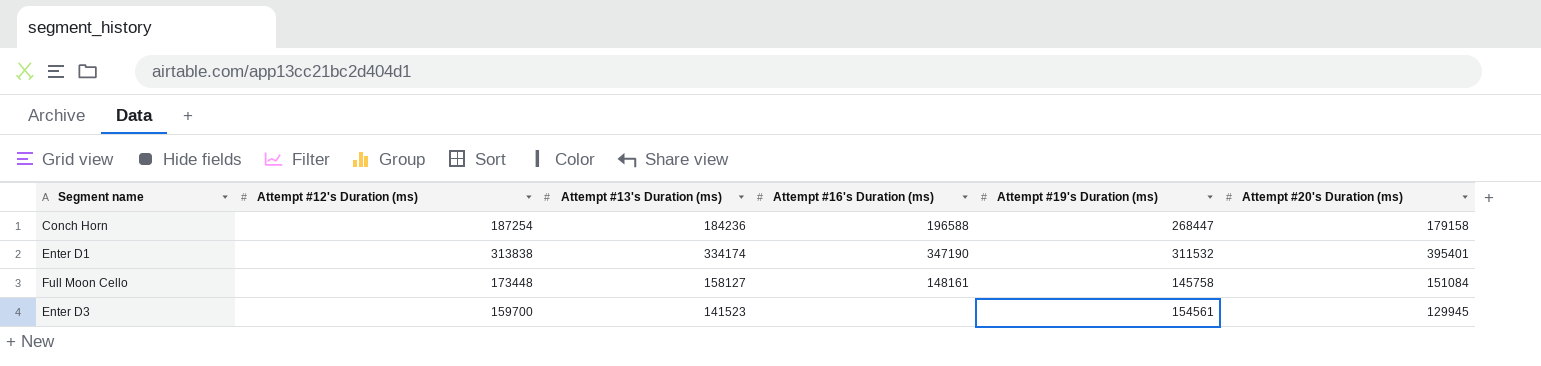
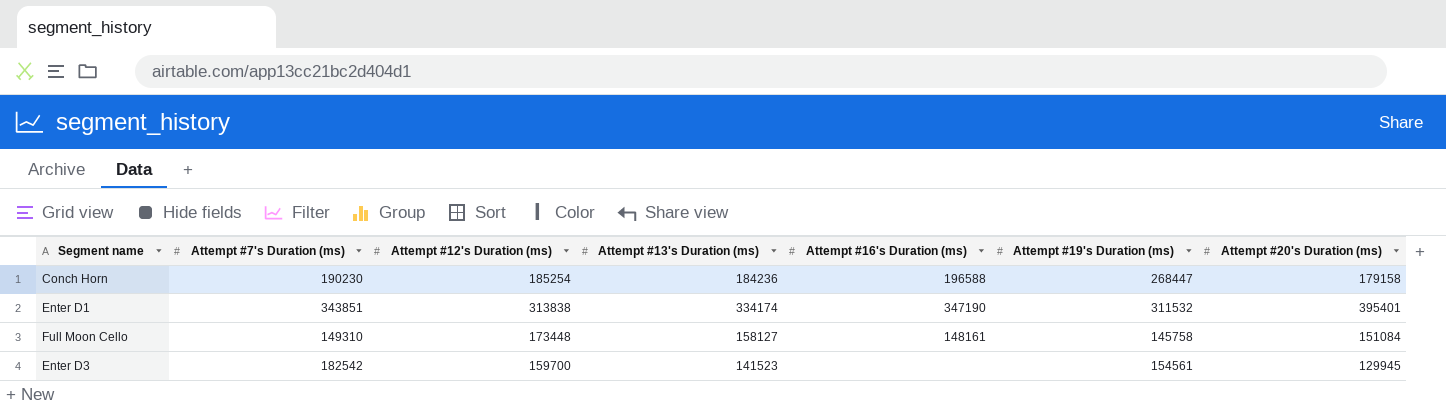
column Attempt #7's Duration (ms) | position: none -> 2
Conch Horn | Attempt #12's Duration (ms): 187254 -> 185254

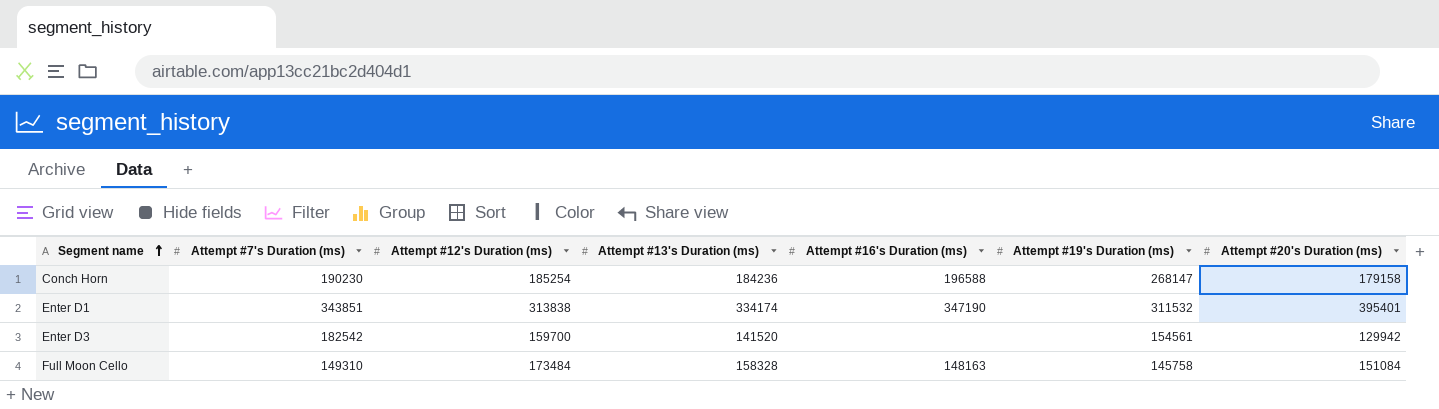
row order: none -> Segment name ascending
Conch Horn | Attempt #19's Duration (ms): 268447 -> 268147
Enter D3 | Attempt #13's Duration (ms): 141523 -> 141520
Enter D3 | Attempt #20's Duration (ms): 129945 -> 129942
Full Moon Cello | Attempt #12's Duration (ms): 173448 -> 173484
Full Moon Cello | Attempt #13's Duration (ms): 158127 -> 158328
Full Moon Cello | Attempt #16's Duration (ms): 148161 -> 148163

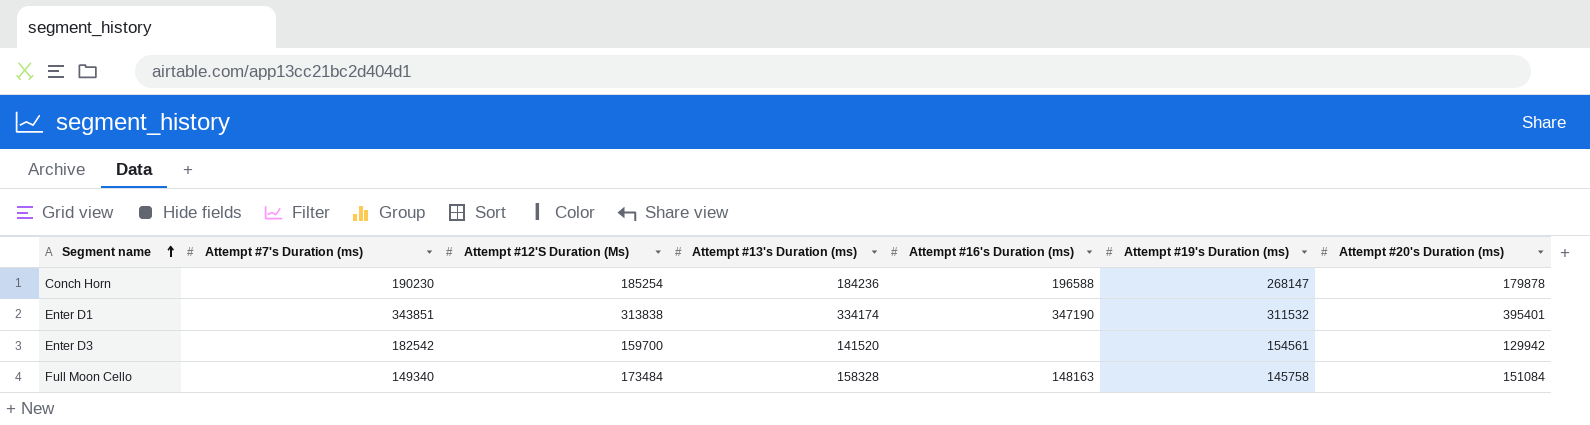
column name: Attempt #12's Duration (ms) -> Attempt #12'S Duration (Ms)
Conch Horn | Attempt #20's Duration (ms): 179158 -> 179878
Full Moon Cello | Attempt #7's Duration (ms): 149310 -> 149340

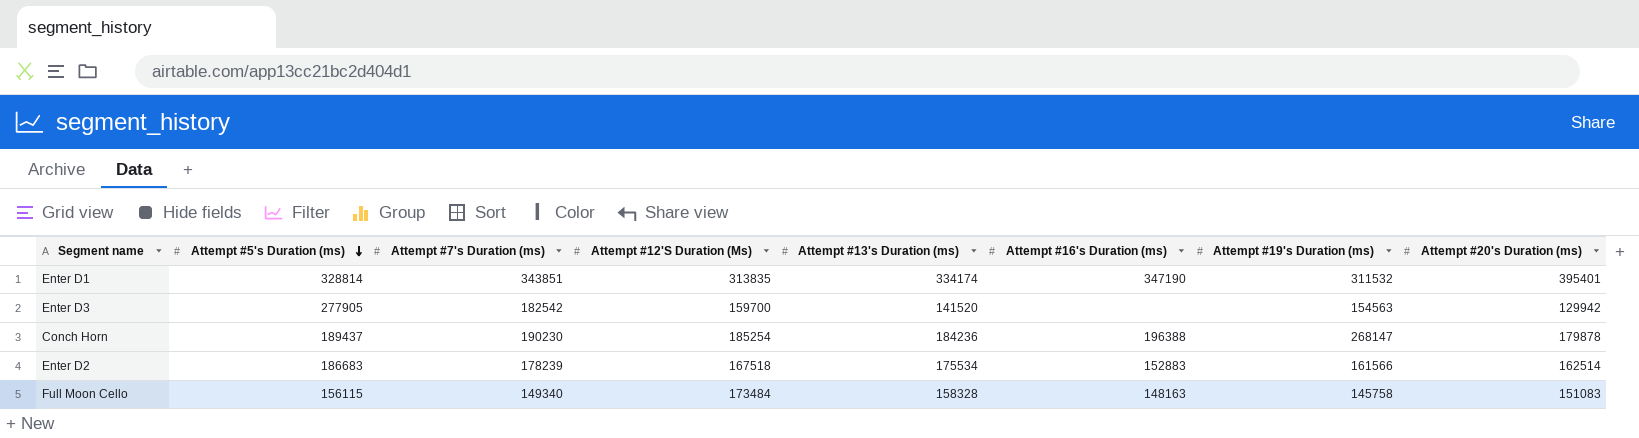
row order: Segment name ascending -> Attempt #5's Duration (ms) descending
column Attempt #5's Duration (ms) | position: none -> 2
Enter D1 | Attempt #12'S Duration (Ms): 313838 -> 313835
Enter D3 | Attempt #19's Duration (ms): 154561 -> 154563
Conch Horn | Attempt #16's Duration (ms): 196588 -> 196388
row Enter D2: none -> 186683 | 178239 | 167518 | 175534 | 152883 | 161566 | 162514
Full Moon Cello | Attempt #20's Duration (ms): 151084 -> 151083

